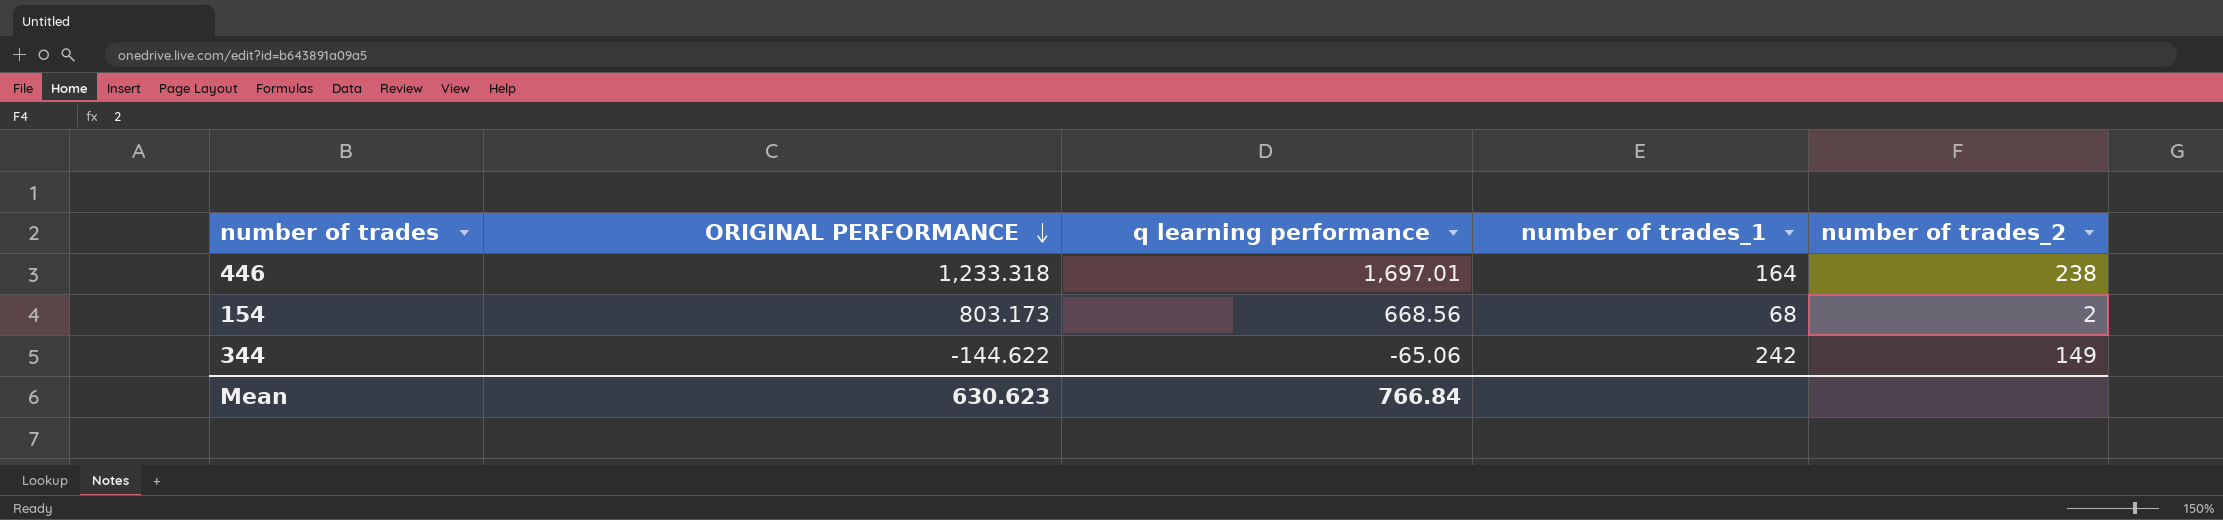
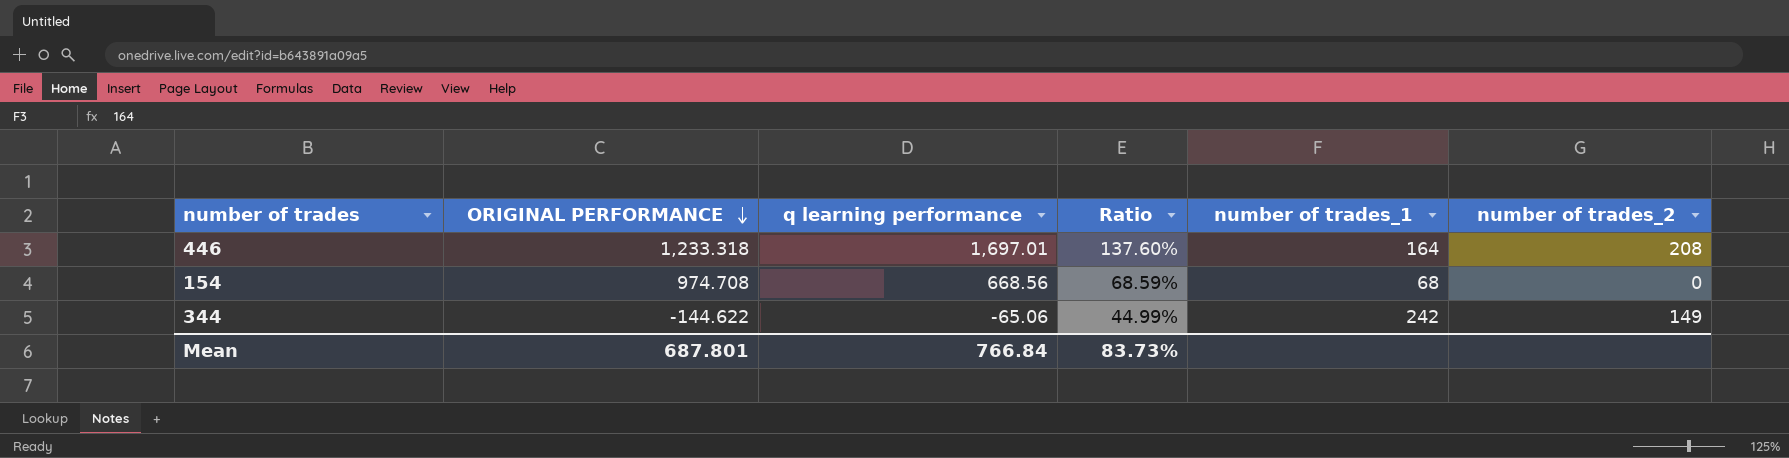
column Ratio | formula: none -> [q learning performance] / [ORIGINAL PERFORMANCE]
446 | number of trades_2: 238 -> 208
154 | ORIGINAL PERFORMANCE: 803.173 -> 974.708
154 | number of trades_2: 2 -> 0
Mean | ORIGINAL PERFORMANCE: 630.623 -> 687.801

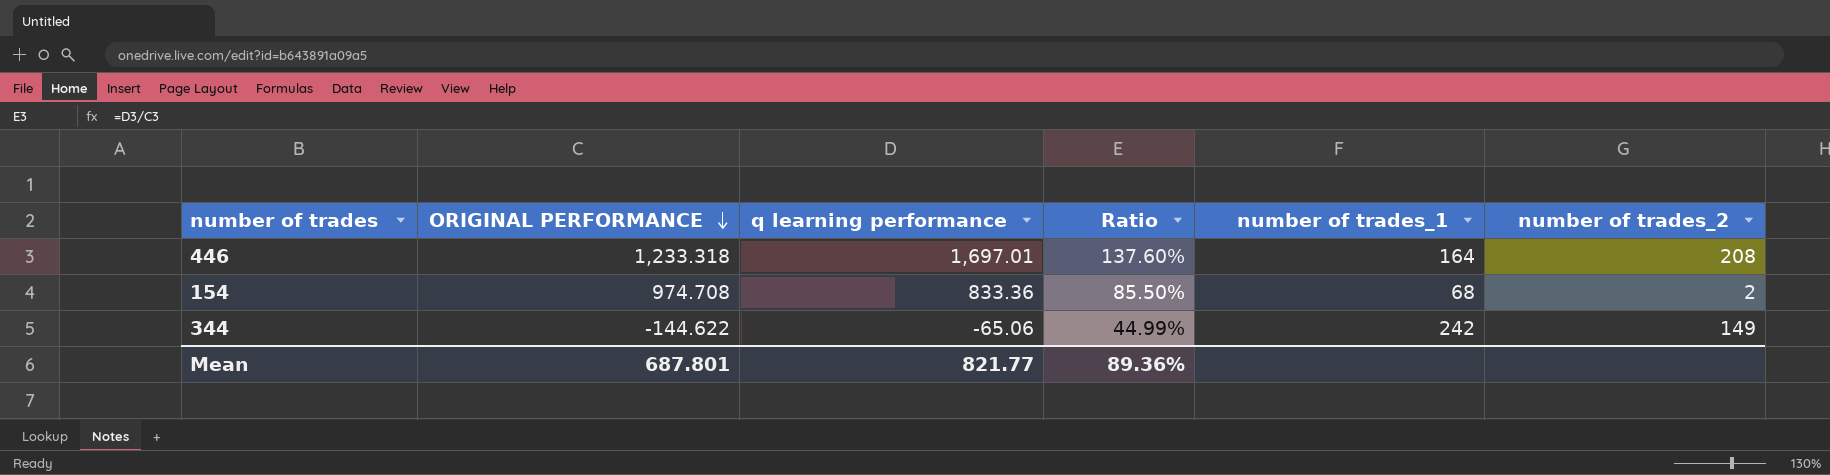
154 | q learning performance: 668.56 -> 833.36
154 | Ratio: 68.59% -> 85.50%
154 | number of trades_2: 0 -> 2
Mean | q learning performance: 766.84 -> 821.77
Mean | Ratio: 83.73% -> 89.36%

